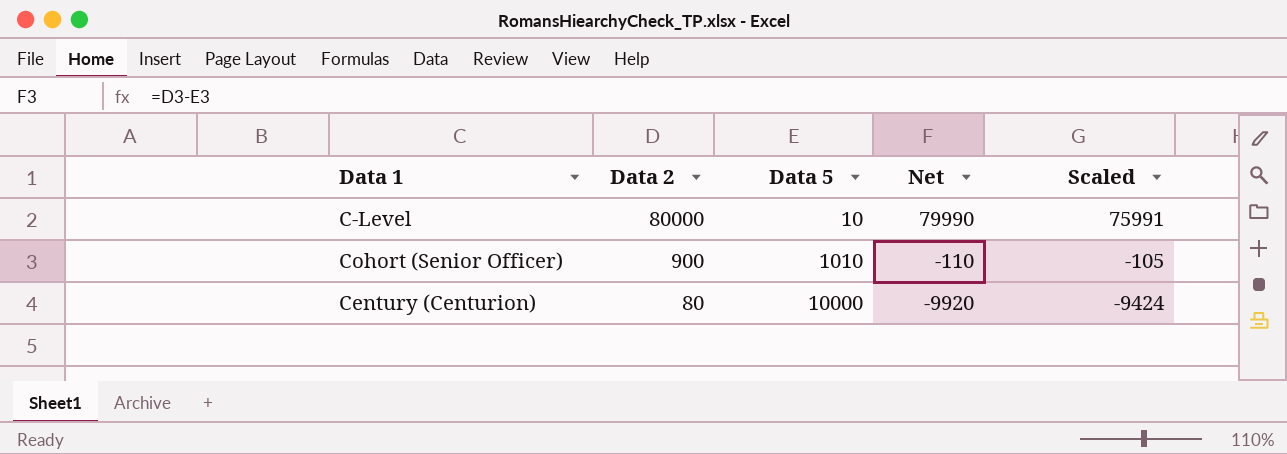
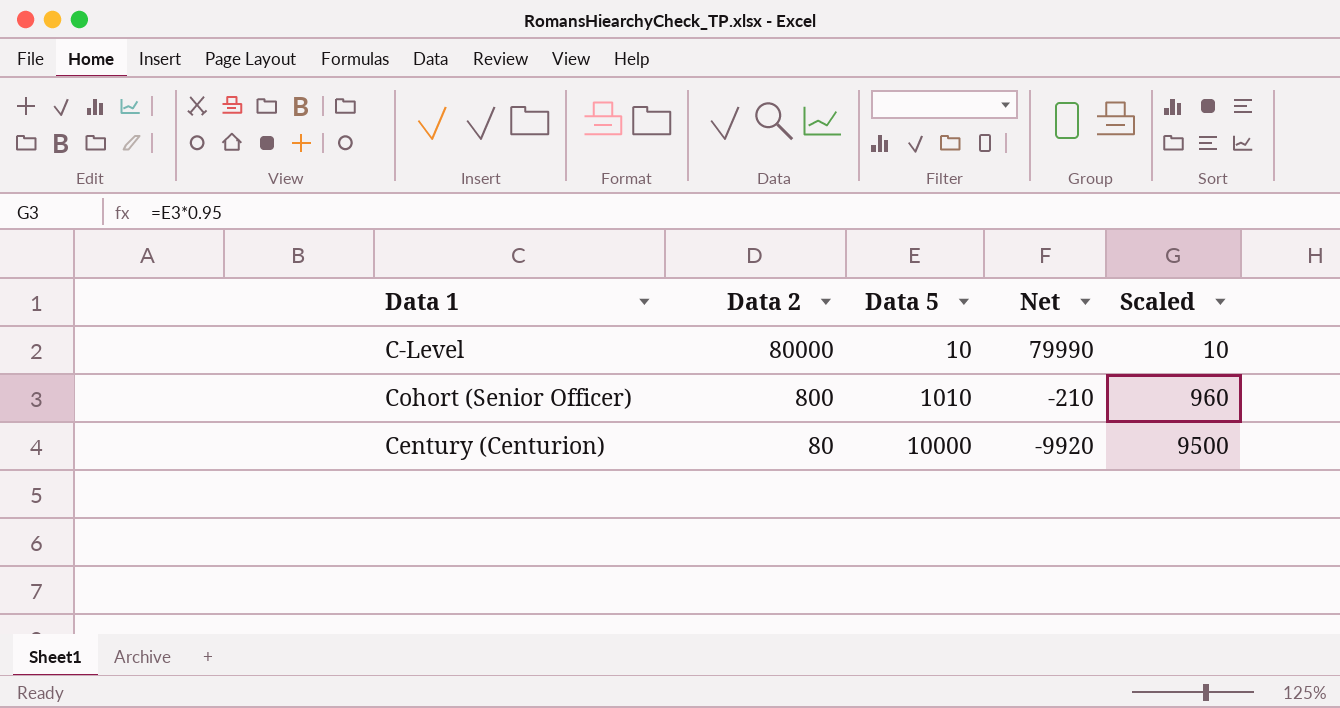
column Scaled | formula: [Net] * 0.95 -> [Data 5] * 0.95
Cohort (Senior Officer) | Data 2: 900 -> 800
Cohort (Senior Officer) | Net: -110 -> -210

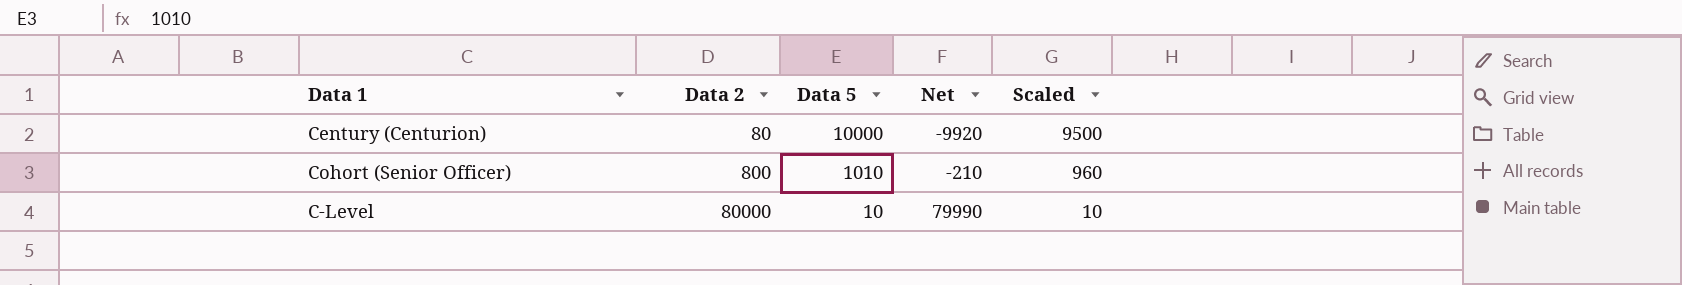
row order: Data 2 descending -> Data 2 ascending

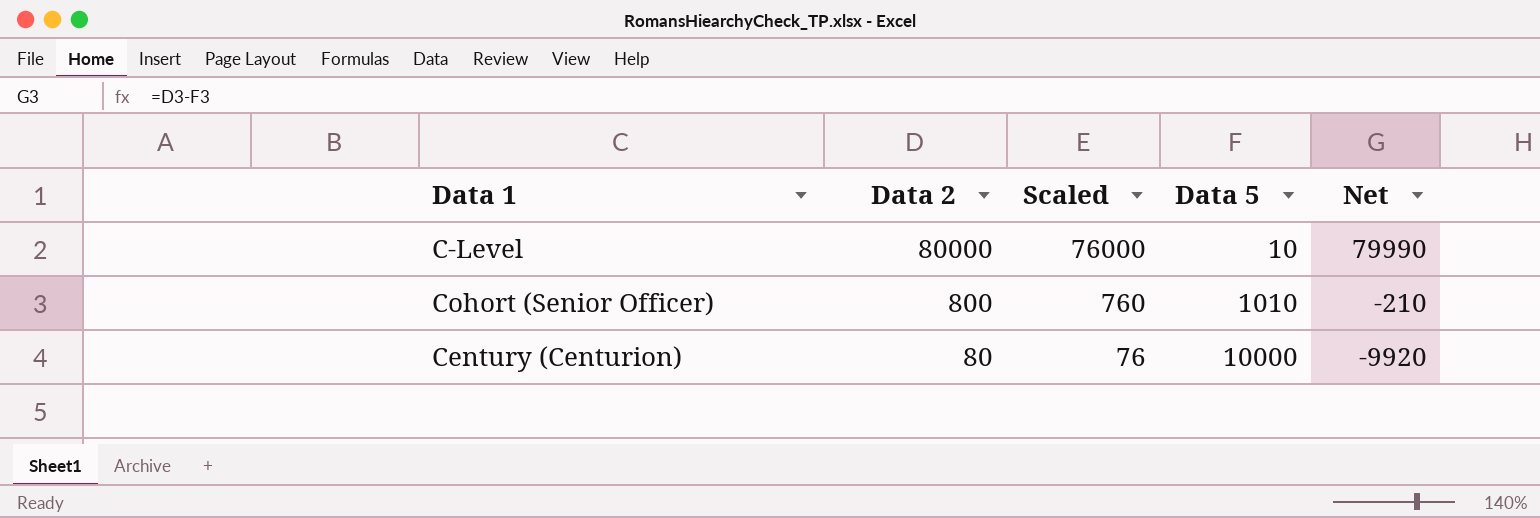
row order: Data 2 ascending -> Data 2 descending
column Scaled | formula: [Data 5] * 0.95 -> [Data 2] * 0.95
column Scaled | position: 5 -> 3

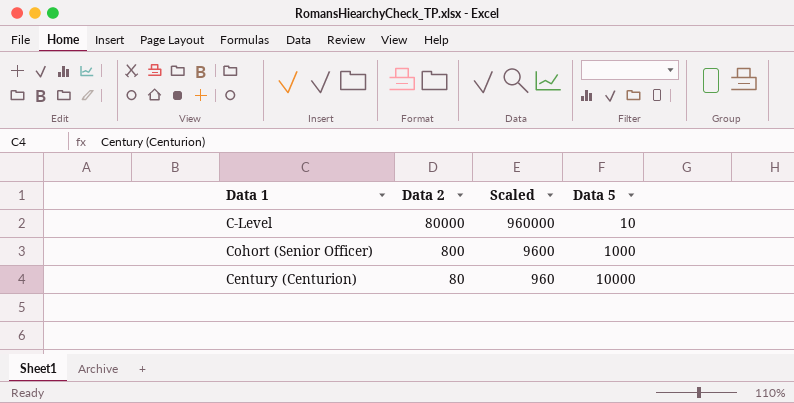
column Net | formula: [Data 2] - [Data 5] -> none
column Scaled | formula: [Data 2] * 0.95 -> [Data 2] * 12
Cohort (Senior Officer) | Data 5: 1010 -> 1000

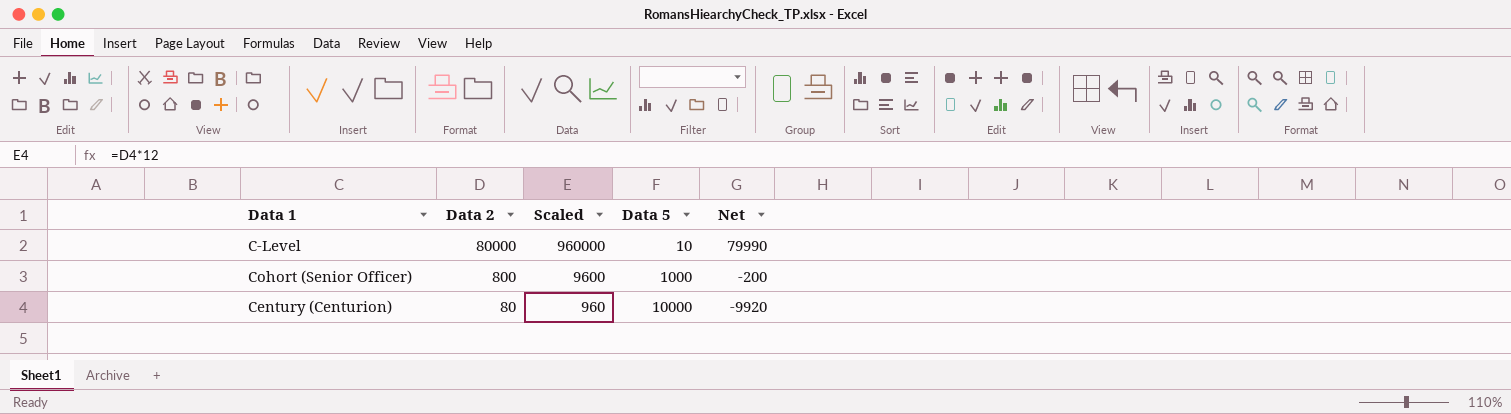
column Net | formula: none -> [Data 2] - [Data 5]

